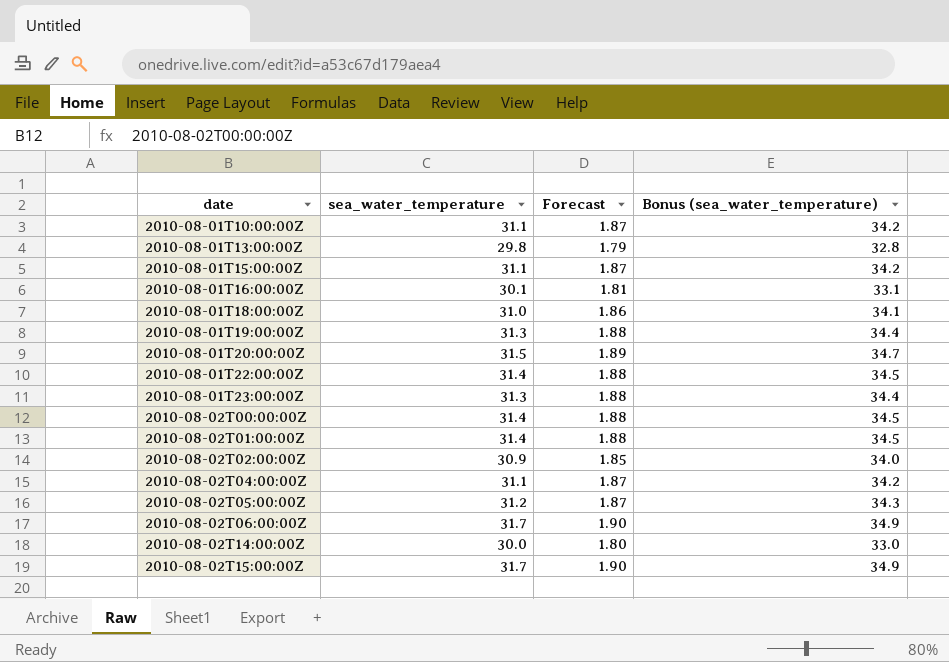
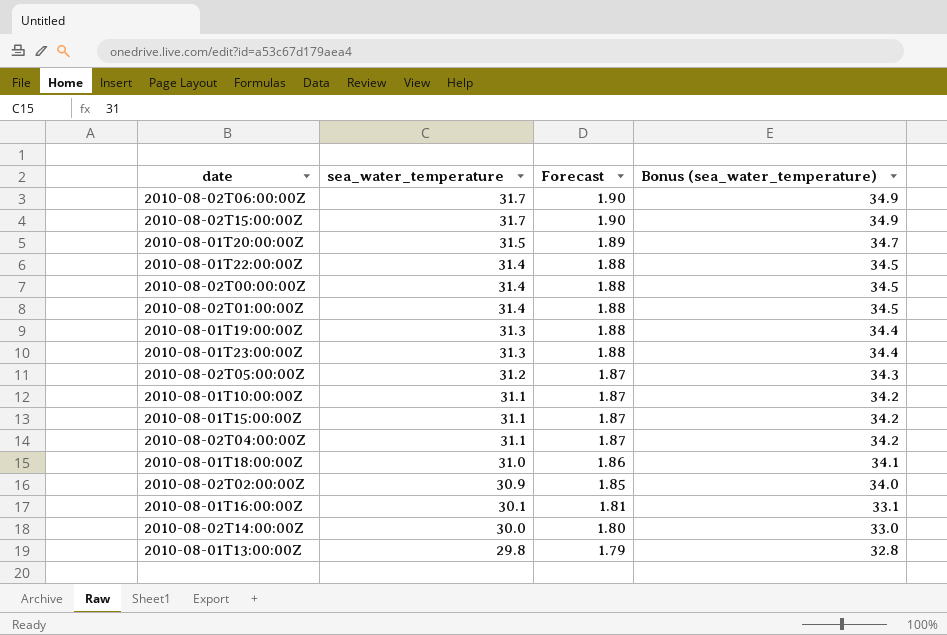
row order: date ascending -> sea_water_temperature descending

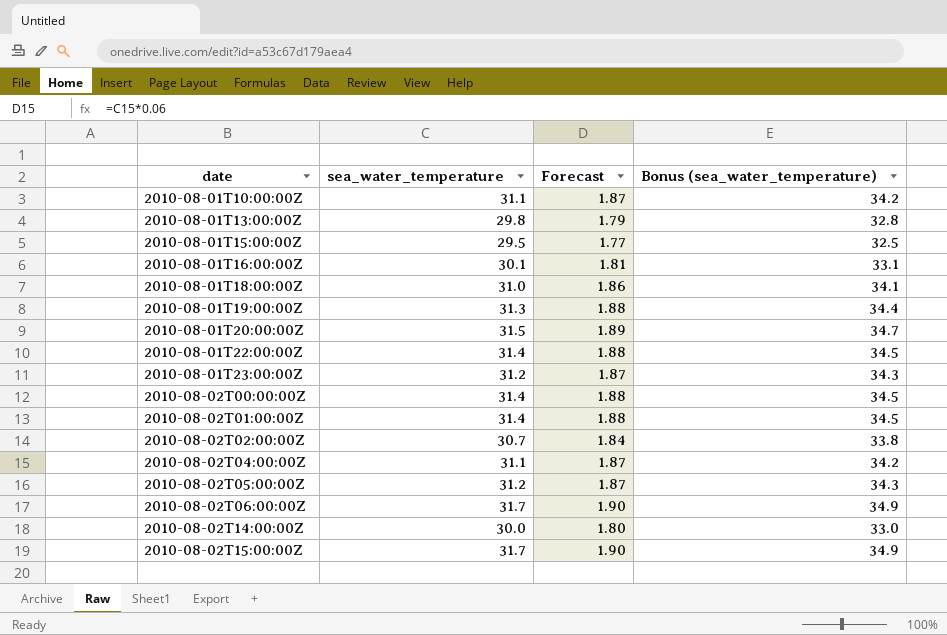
row order: sea_water_temperature descending -> date ascending
2010-08-01T15:00:00Z | sea_water_temperature: 31.1 -> 29.5
2010-08-01T15:00:00Z | Forecast: 1.87 -> 1.77
2010-08-01T15:00:00Z | Bonus (sea_water_temperature): 34.2 -> 32.5
2010-08-01T23:00:00Z | sea_water_temperature: 31.3 -> 31.2
2010-08-01T23:00:00Z | Forecast: 1.88 -> 1.87
2010-08-01T23:00:00Z | Bonus (sea_water_temperature): 34.4 -> 34.3
2010-08-02T02:00:00Z | sea_water_temperature: 30.9 -> 30.7
2010-08-02T02:00:00Z | Forecast: 1.85 -> 1.84
2010-08-02T02:00:00Z | Bonus (sea_water_temperature): 34.0 -> 33.8

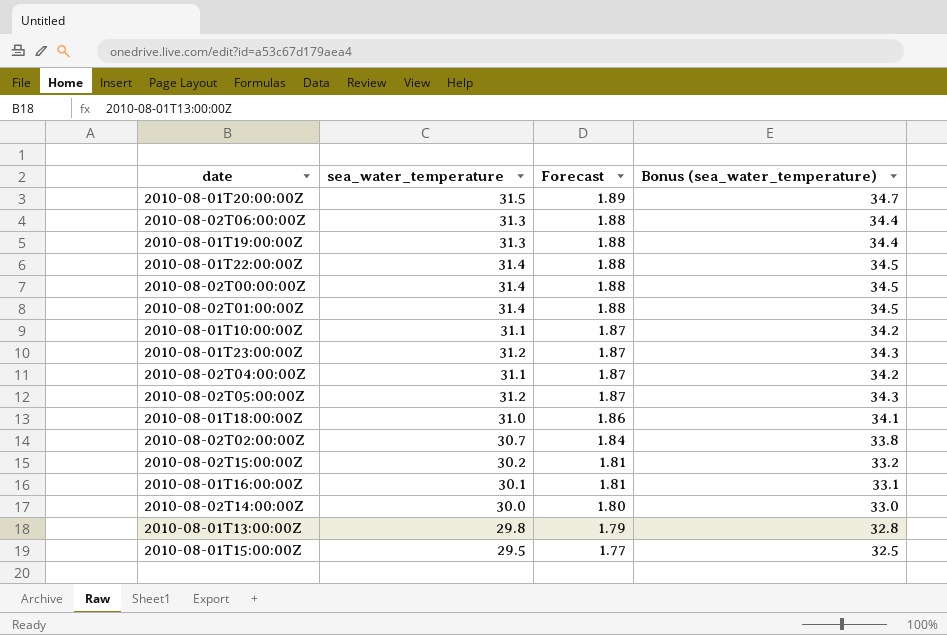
row order: date ascending -> Forecast descending
2010-08-02T06:00:00Z | sea_water_temperature: 31.7 -> 31.3
2010-08-02T06:00:00Z | Forecast: 1.90 -> 1.88
2010-08-02T06:00:00Z | Bonus (sea_water_temperature): 34.9 -> 34.4
2010-08-02T15:00:00Z | sea_water_temperature: 31.7 -> 30.2
2010-08-02T15:00:00Z | Forecast: 1.90 -> 1.81
2010-08-02T15:00:00Z | Bonus (sea_water_temperature): 34.9 -> 33.2

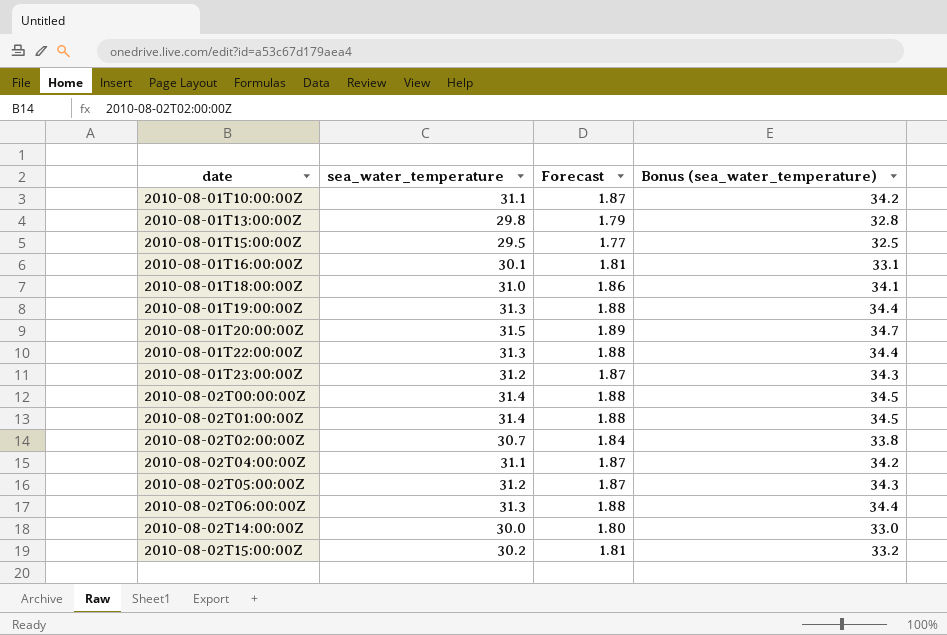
row order: Forecast descending -> date ascending
2010-08-01T22:00:00Z | sea_water_temperature: 31.4 -> 31.3
2010-08-01T22:00:00Z | Bonus (sea_water_temperature): 34.5 -> 34.4

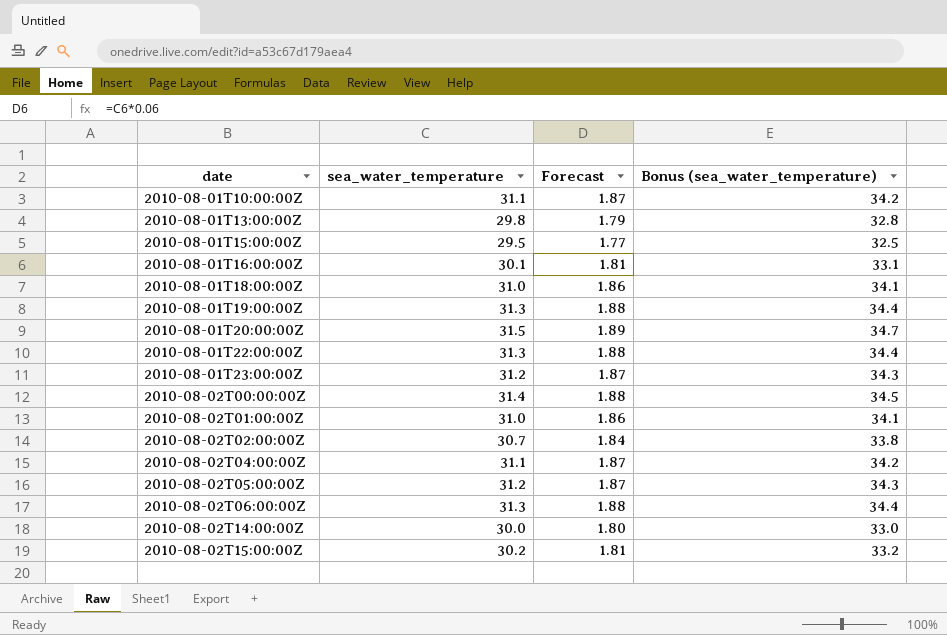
2010-08-02T01:00:00Z | sea_water_temperature: 31.4 -> 31.0
2010-08-02T01:00:00Z | Forecast: 1.88 -> 1.86
2010-08-02T01:00:00Z | Bonus (sea_water_temperature): 34.5 -> 34.1

